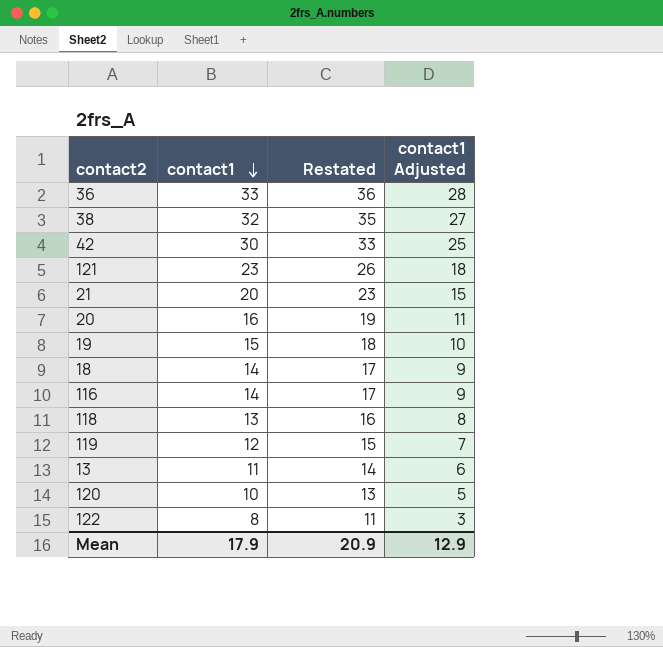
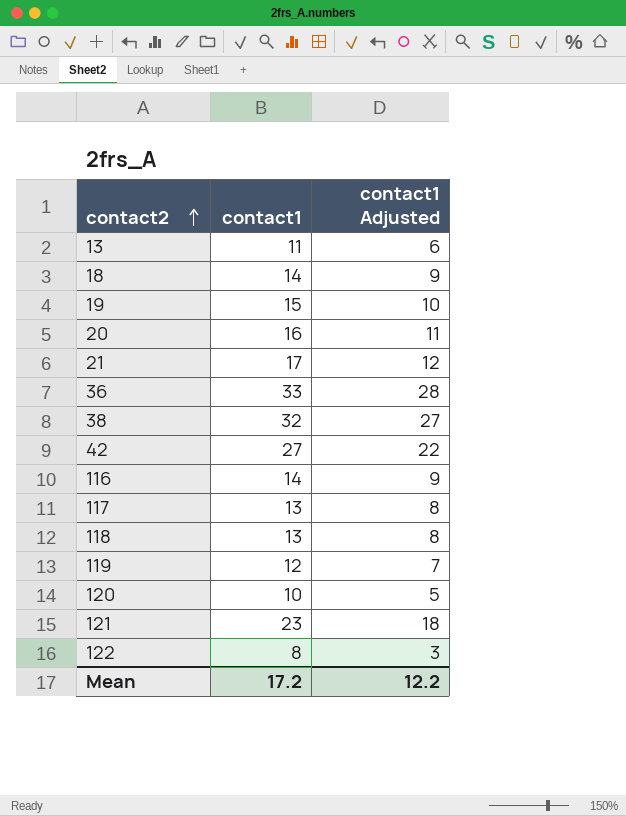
row order: contact1 descending -> contact2 ascending
column Restated | formula: [contact1] + 3 -> none
21 | contact1: 20 -> 17
21 | contact1 Adjusted: 15 -> 12
42 | contact1: 30 -> 27
42 | contact1 Adjusted: 25 -> 22
row 117: none -> 13 | 8
Mean | contact1: 17.9 -> 17.2
Mean | contact1 Adjusted: 12.9 -> 12.2

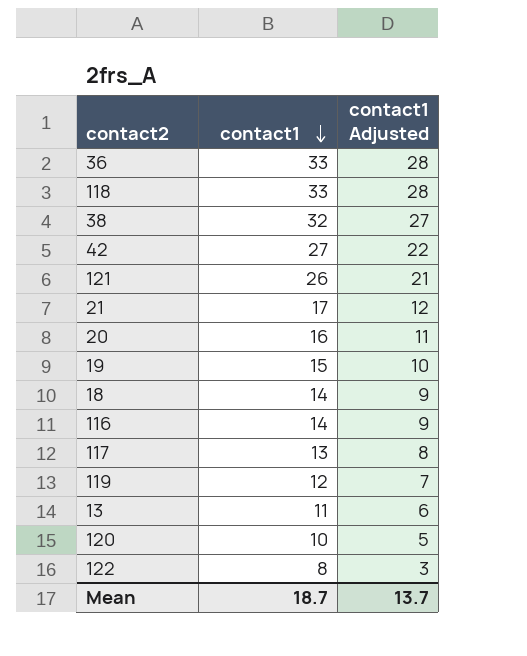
row order: contact2 ascending -> contact1 descending
118 | contact1: 13 -> 33
118 | contact1 Adjusted: 8 -> 28
121 | contact1: 23 -> 26
121 | contact1 Adjusted: 18 -> 21
Mean | contact1: 17.2 -> 18.7
Mean | contact1 Adjusted: 12.2 -> 13.7

